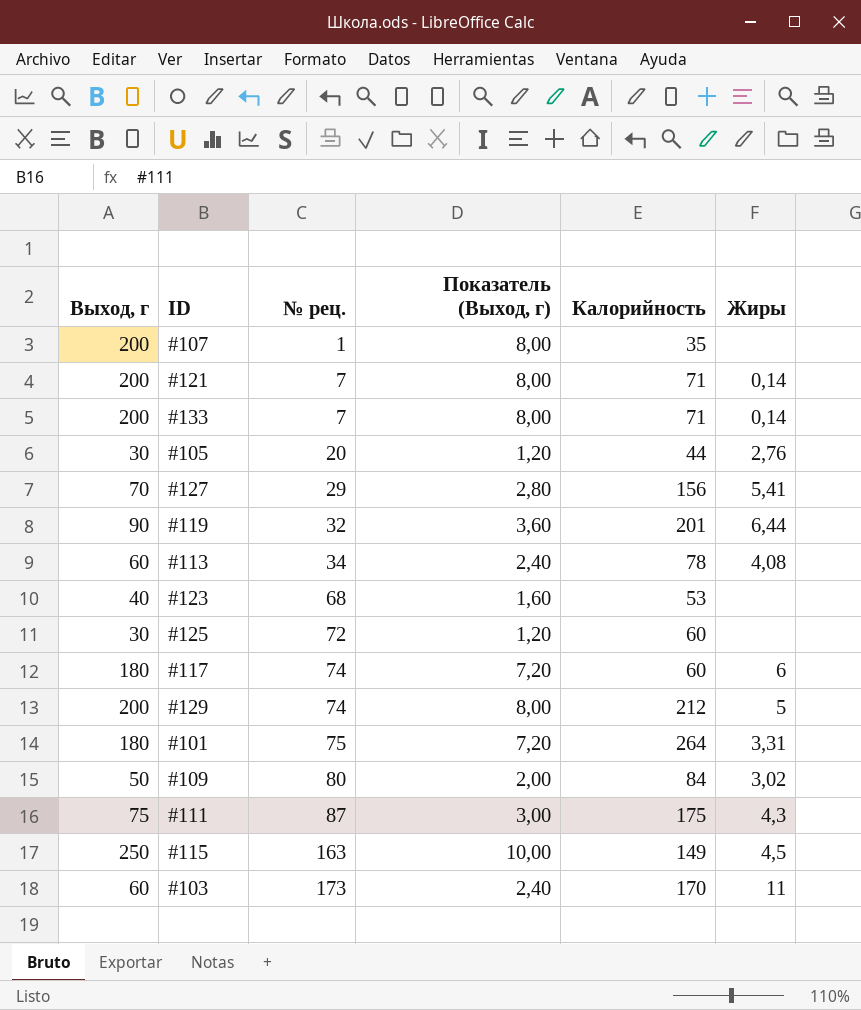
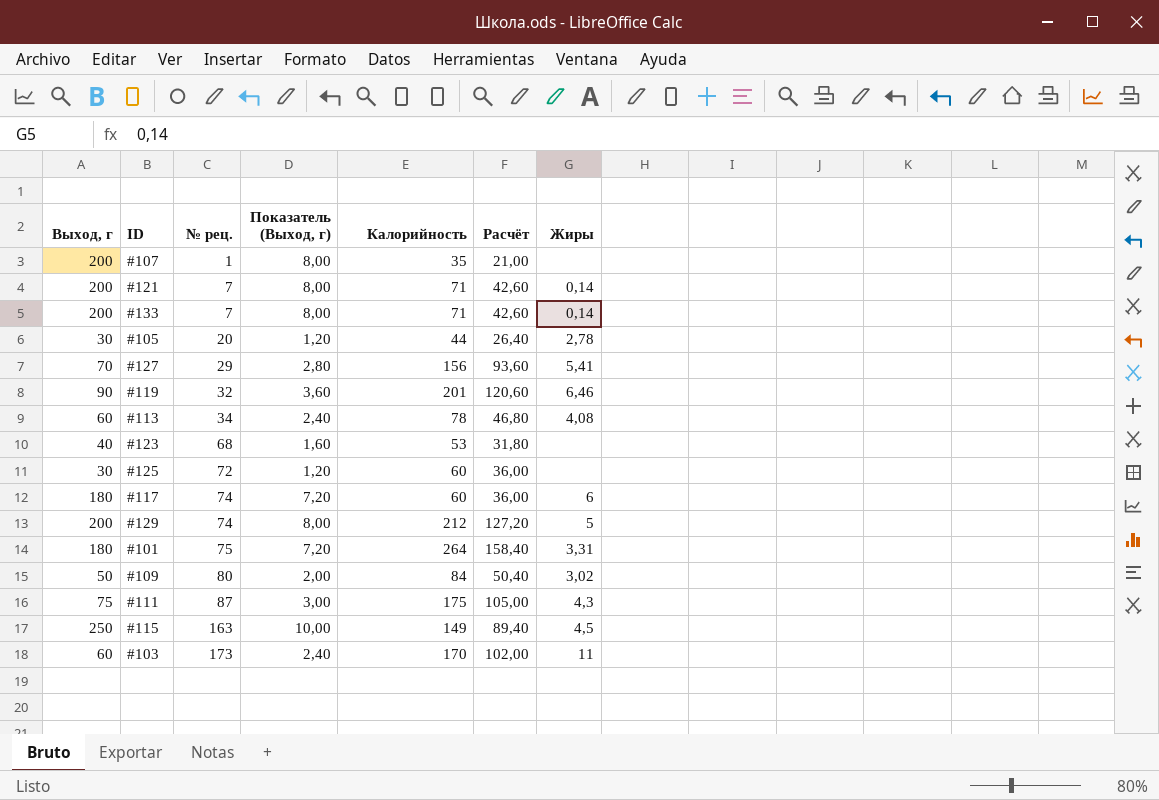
column Расчёт | formula: none -> [Калорийность] * 0,6
#105 | Жиры: 2,76 -> 2,78
#119 | Жиры: 6,44 -> 6,46

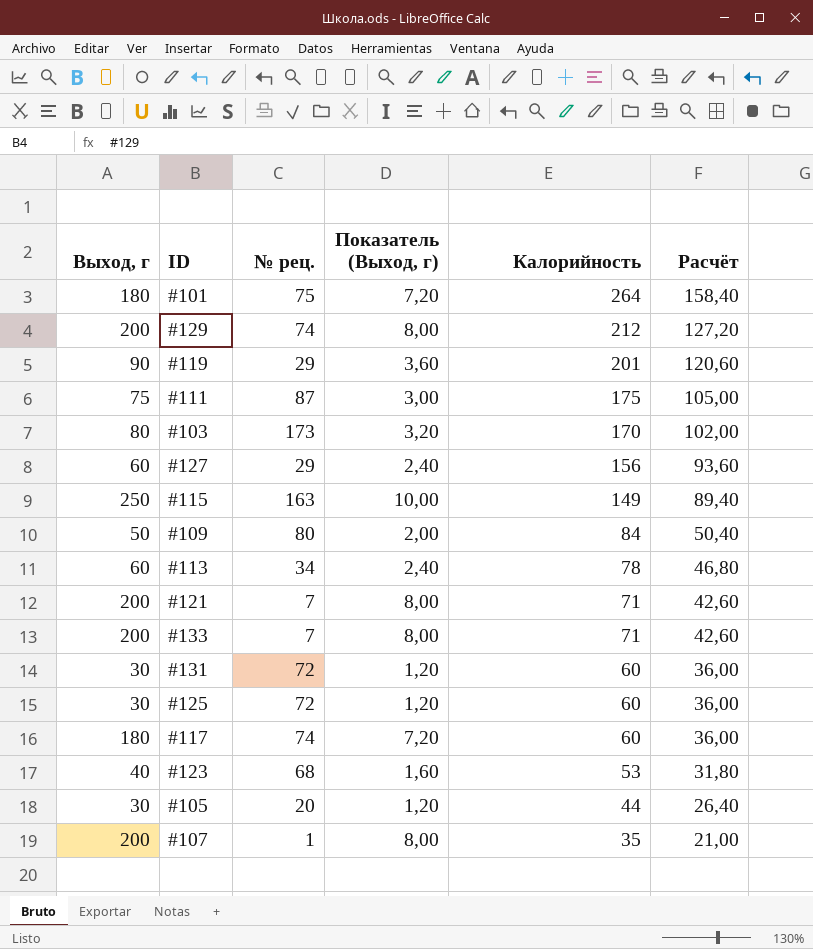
row order: № рец. ascending -> Калорийность descending
column Жиры | position: 7 -> none
#119 | № рец.: 32 -> 29
#103 | Выход, г: 60 -> 80
#103 | Показатель (Выход, г): 2,40 -> 3,20
#127 | Выход, г: 70 -> 60
#127 | Показатель (Выход, г): 2,80 -> 2,40
row #131: none -> 30 | 72 | 1,20 | 60 | 36,00

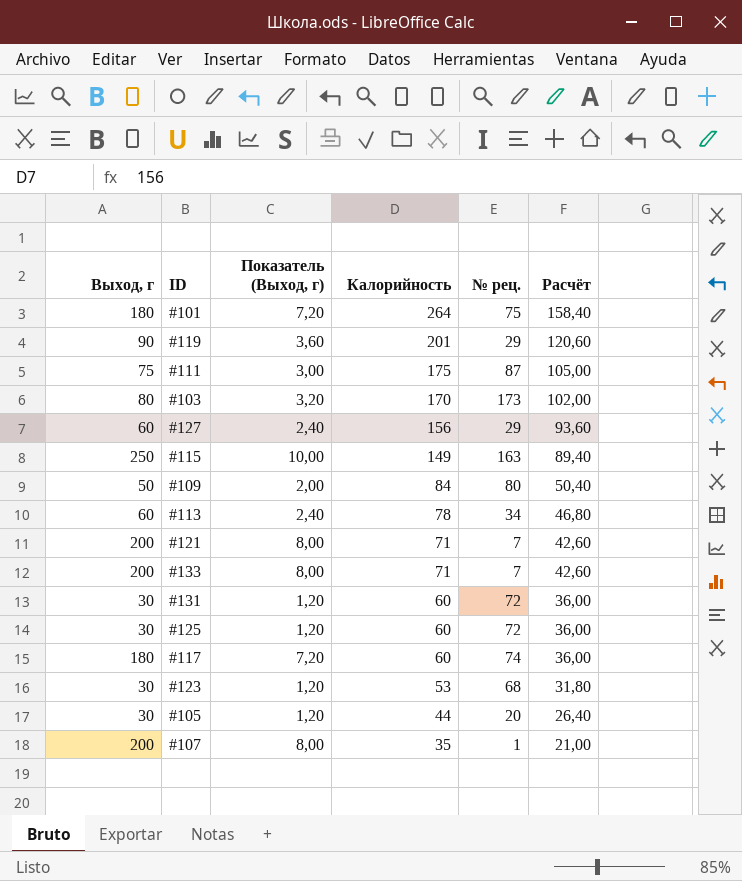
column № рец. | position: 3 -> 5
row #129: 200 | 74 | 8,00 | 212 | 127,20 -> none
#123 | Выход, г: 40 -> 30
#123 | Показатель (Выход, г): 1,60 -> 1,20

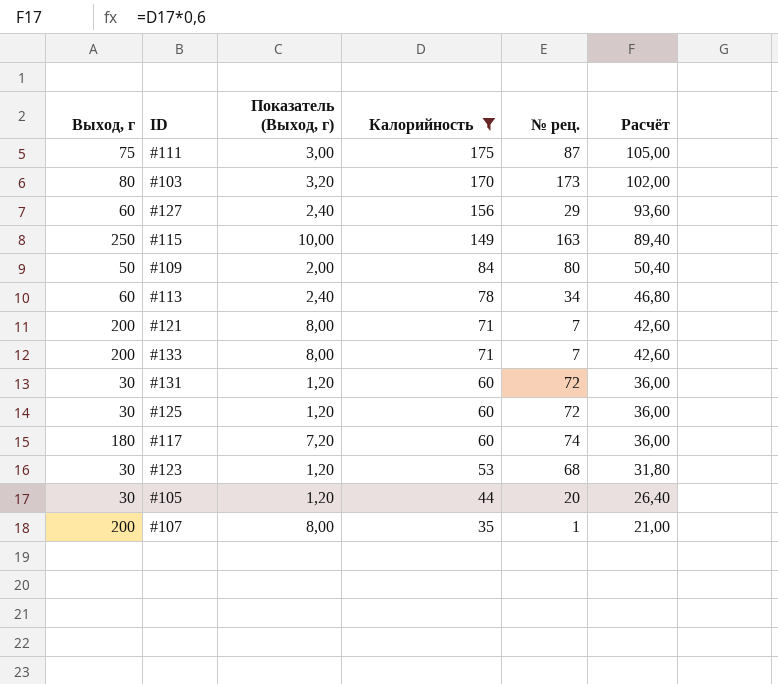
filter: none -> Калорийность <= 175

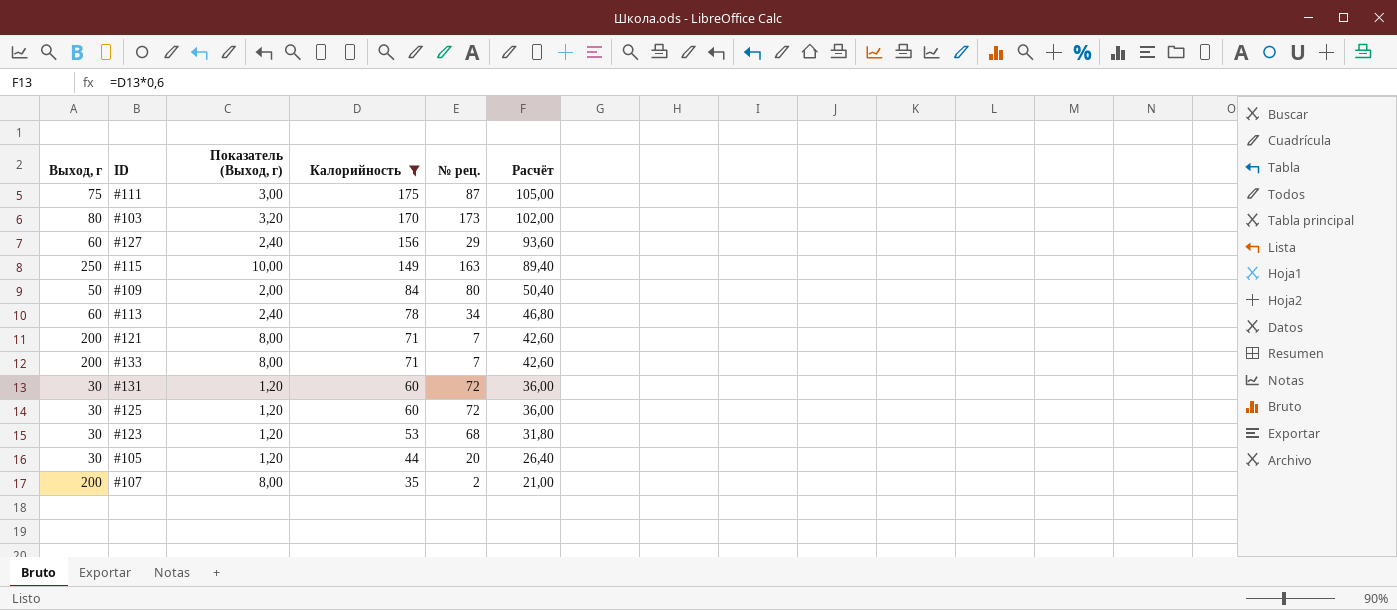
row #117: 180 | 7,20 | 60 | 74 | 36,00 -> none
#107 | № рец.: 1 -> 2

